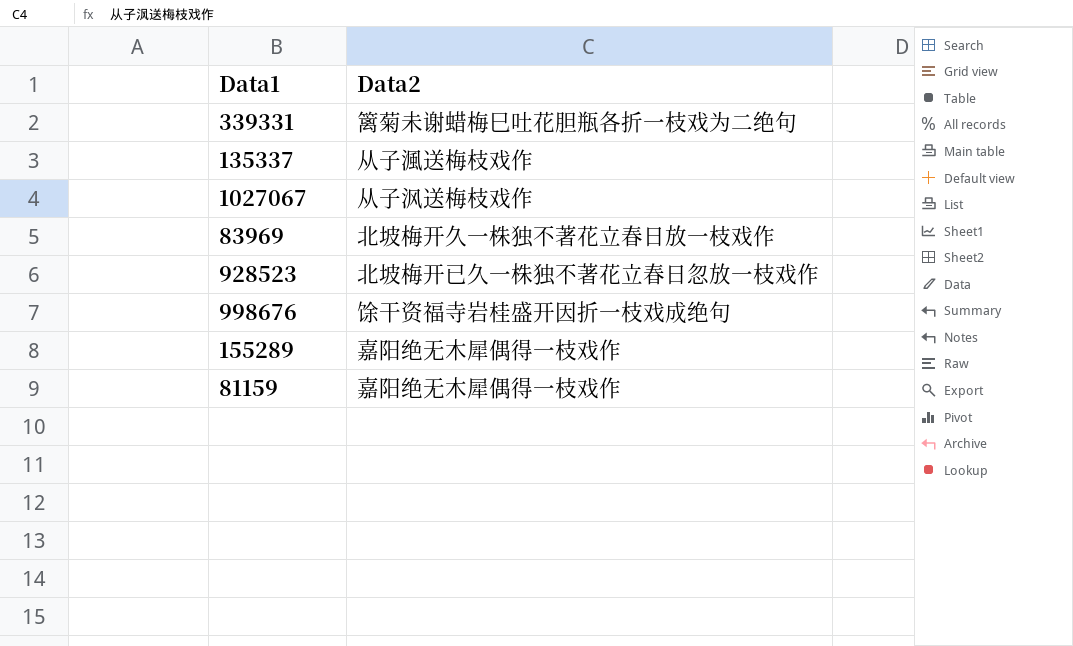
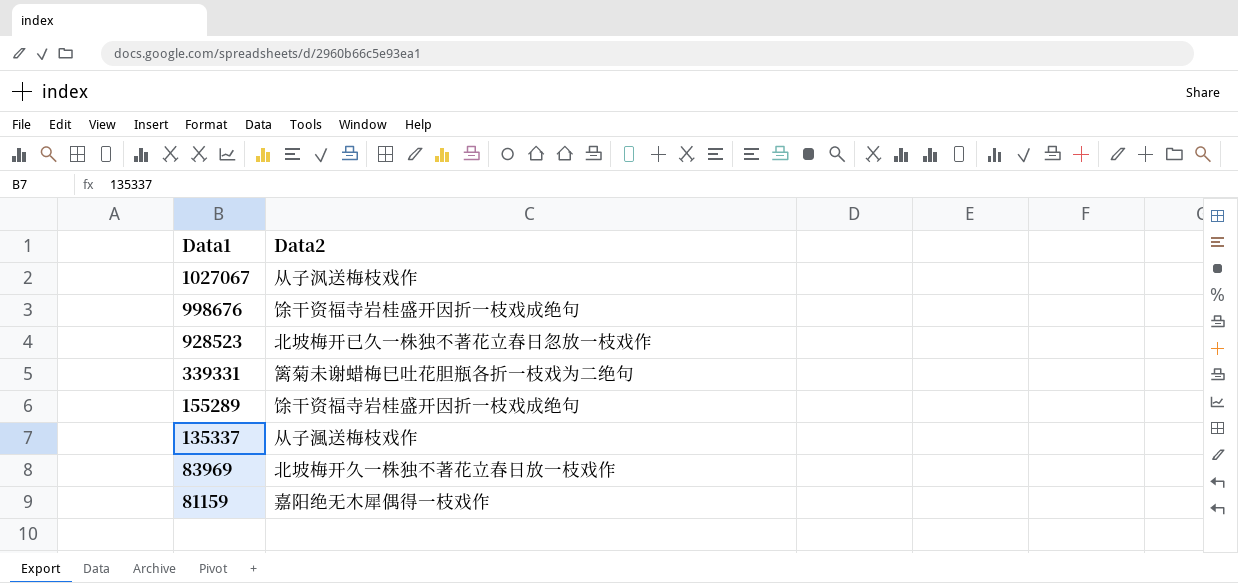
row order: none -> Data1 descending
155289 | Data2: 嘉阳绝无木犀偶得一枝戏作 -> 馀干资福寺岩桂盛开因折一枝戏成绝句

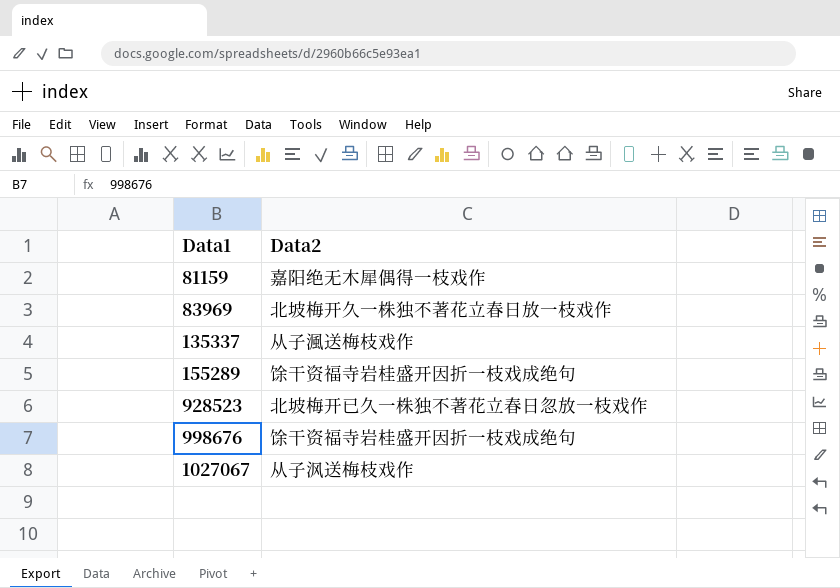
row order: Data1 descending -> Data1 ascending
row 339331: 篱菊未谢蜡梅巳吐花胆瓶各折一枝戏为二绝句 -> none

